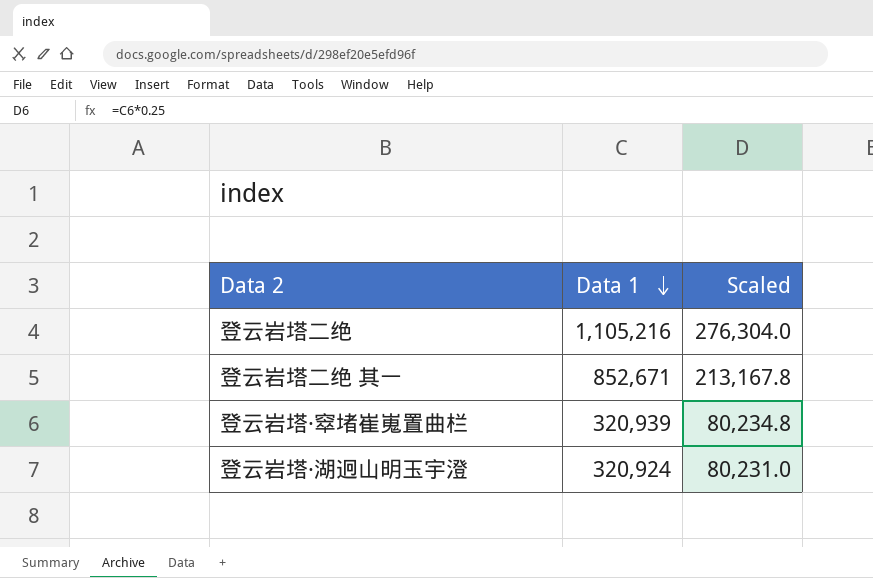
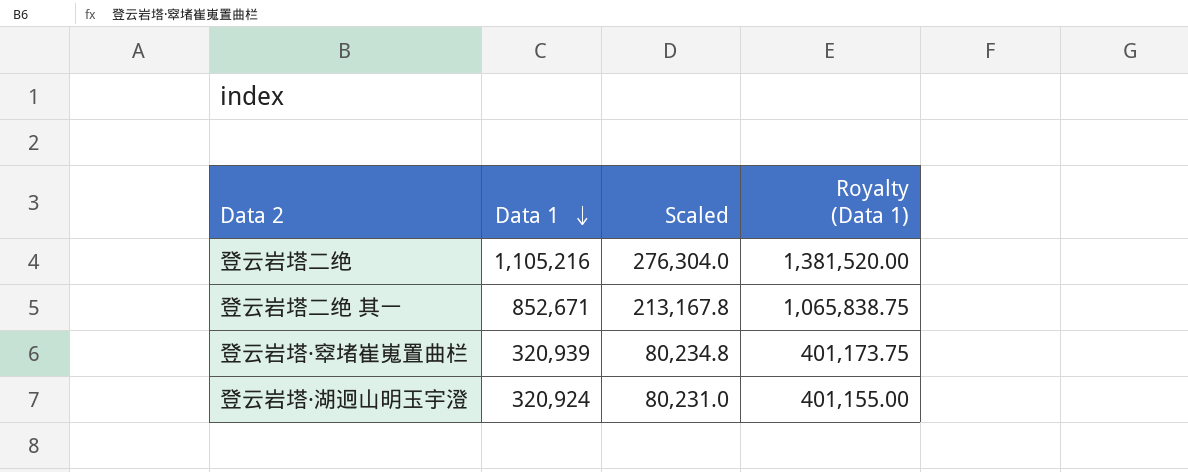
column Royalty (Data 1) | formula: none -> [Data 1] * 1.25

